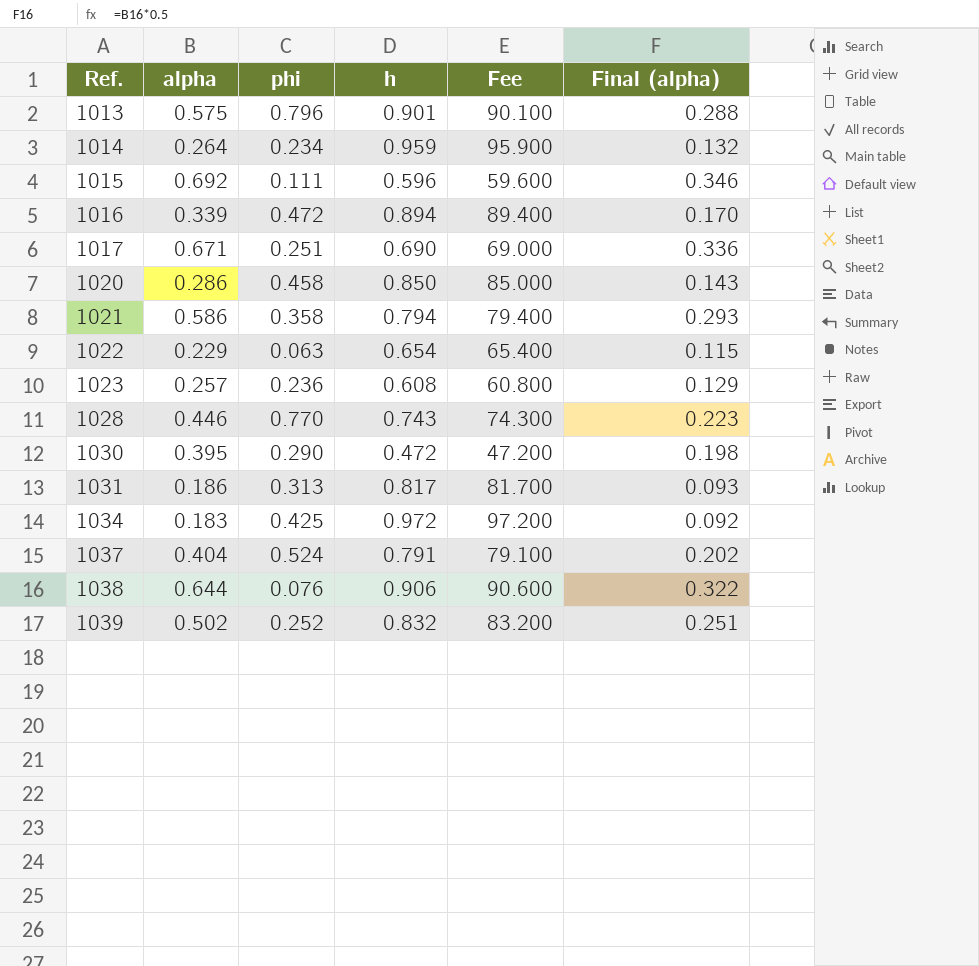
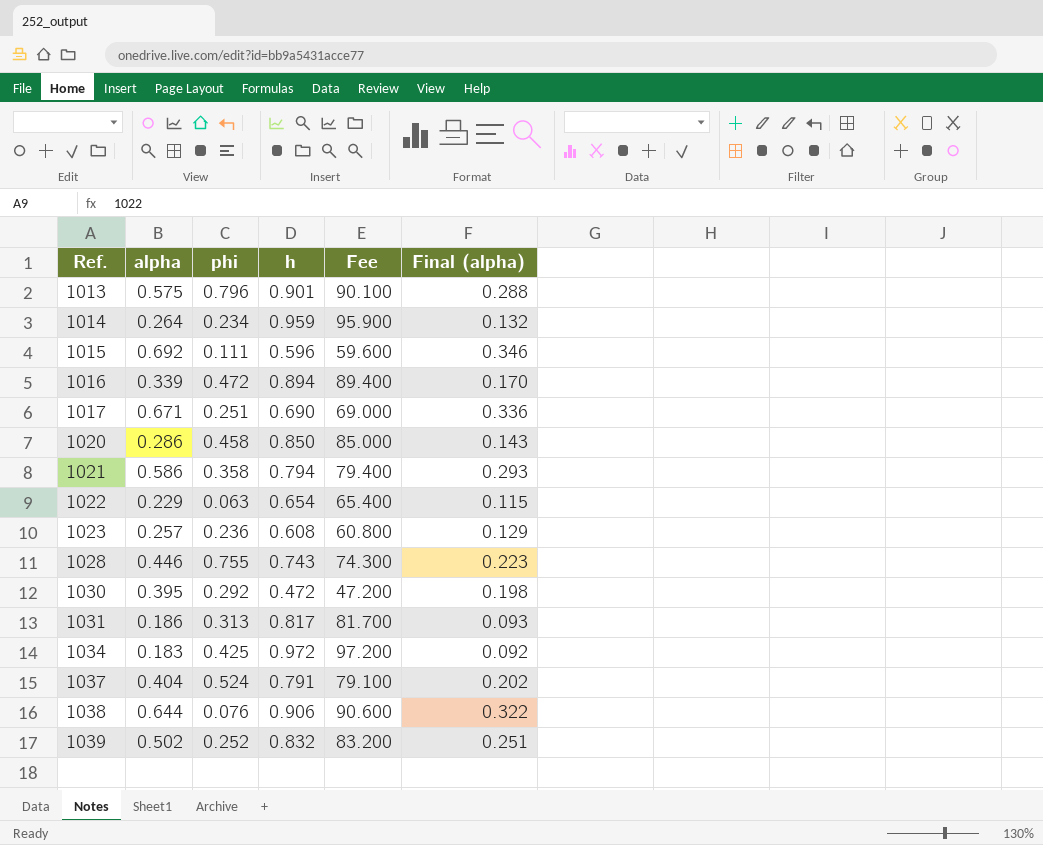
1028 | phi: 0.770 -> 0.755
1030 | phi: 0.290 -> 0.292

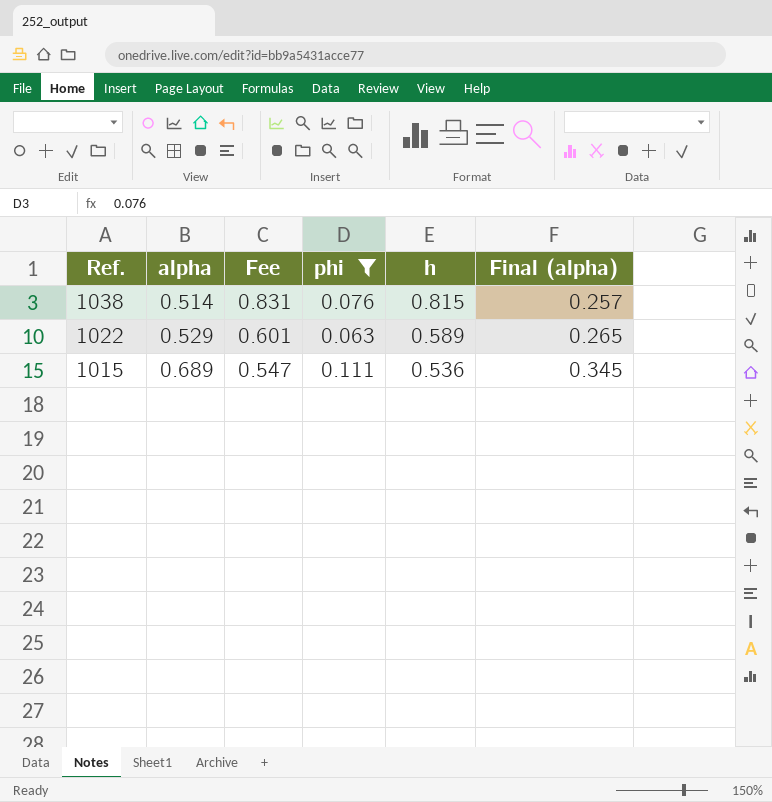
filter: none -> phi <= 0.111
row order: Ref. ascending -> Ref. descending
column Fee | formula: [h] * 100 -> [h] * 1.02
column Fee | position: 5 -> 3
1038 | alpha: 0.644 -> 0.514
1038 | h: 0.906 -> 0.815
1038 | Final (alpha): 0.322 -> 0.257
1022 | alpha: 0.229 -> 0.529
1022 | h: 0.654 -> 0.589
1022 | Final (alpha): 0.115 -> 0.265
1015 | alpha: 0.692 -> 0.689
1015 | h: 0.596 -> 0.536
1015 | Final (alpha): 0.346 -> 0.345

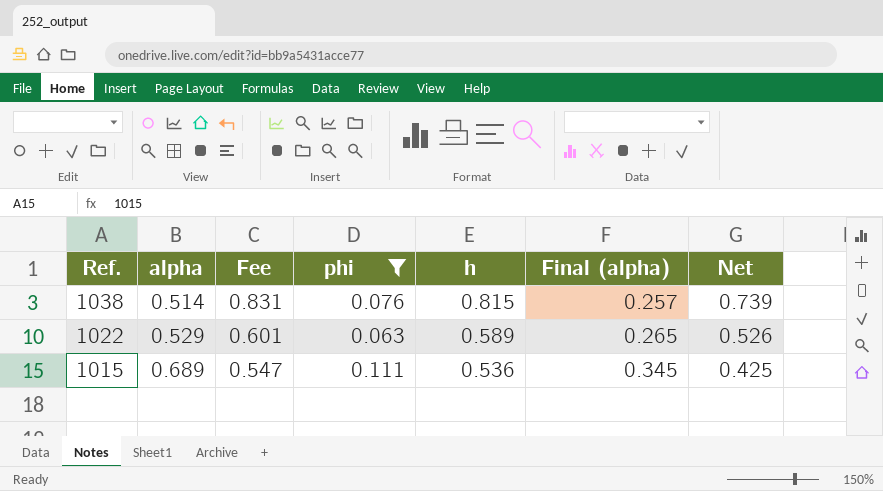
column Net | formula: none -> [h] - [phi]

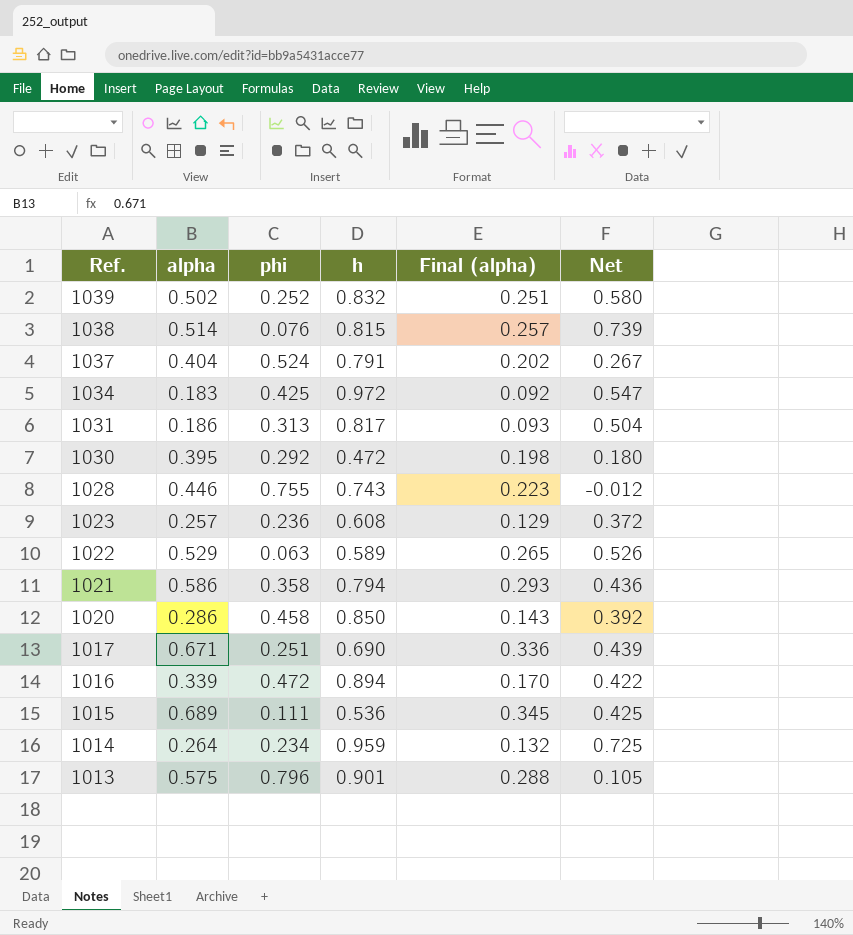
filter: phi <= 0.111 -> none
column Fee | formula: [h] * 1.02 -> none

